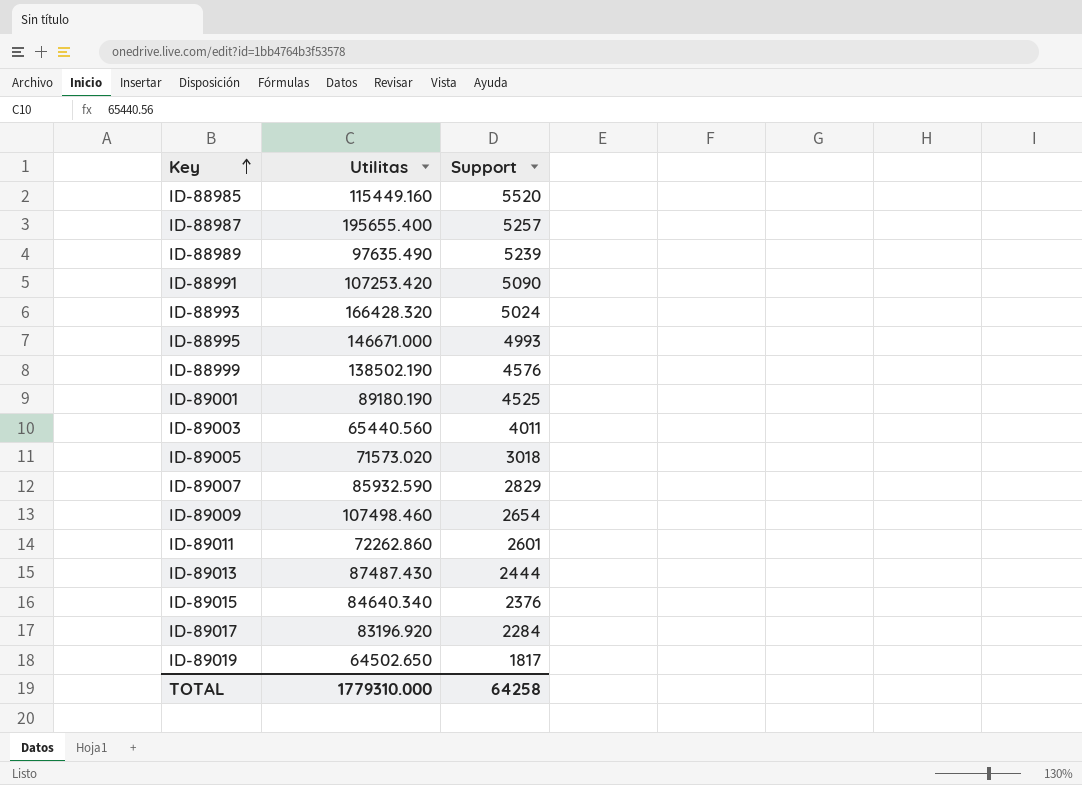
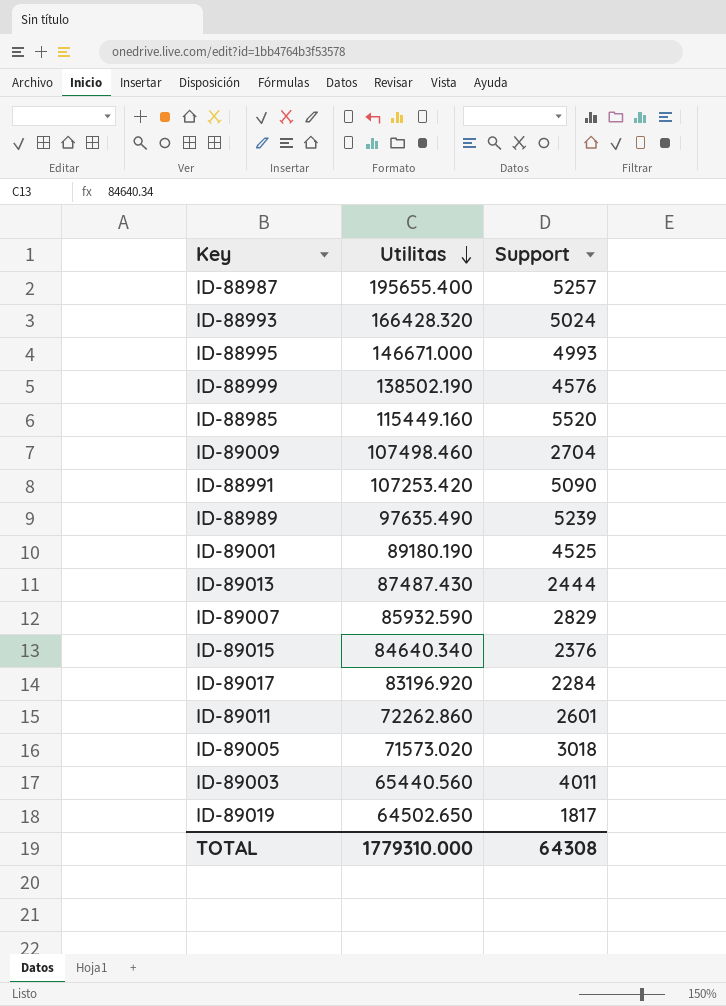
row order: Key ascending -> Utilitas descending
ID-89009 | Support: 2654 -> 2704
TOTAL | Support: 64258 -> 64308

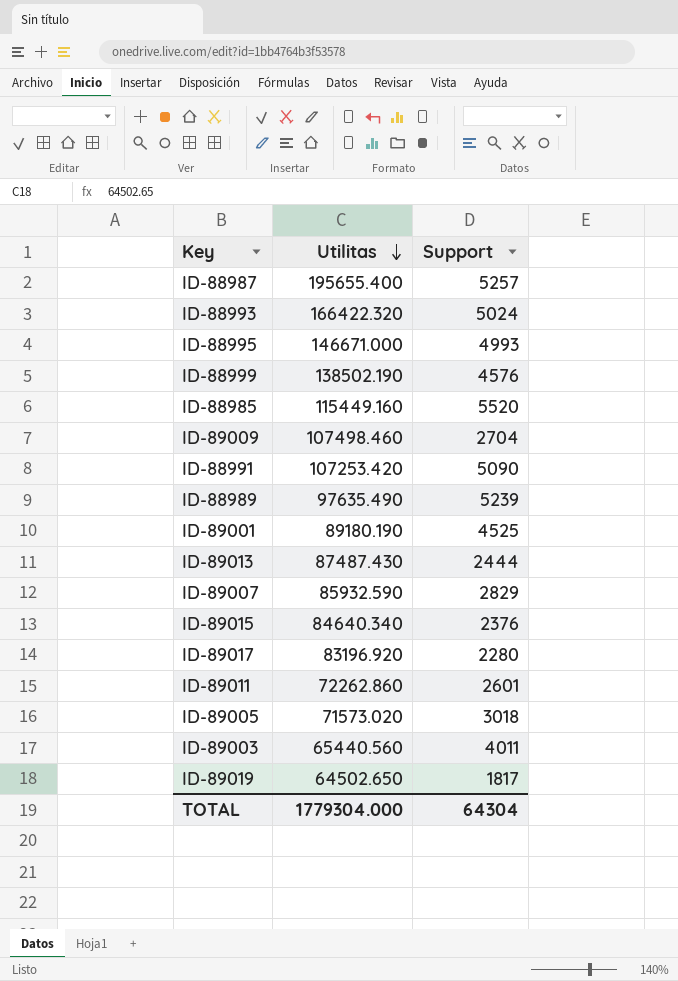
ID-88993 | Utilitas: 166428.320 -> 166422.320
ID-89017 | Support: 2284 -> 2280
TOTAL | Utilitas: 1779310.000 -> 1779304.000
TOTAL | Support: 64308 -> 64304

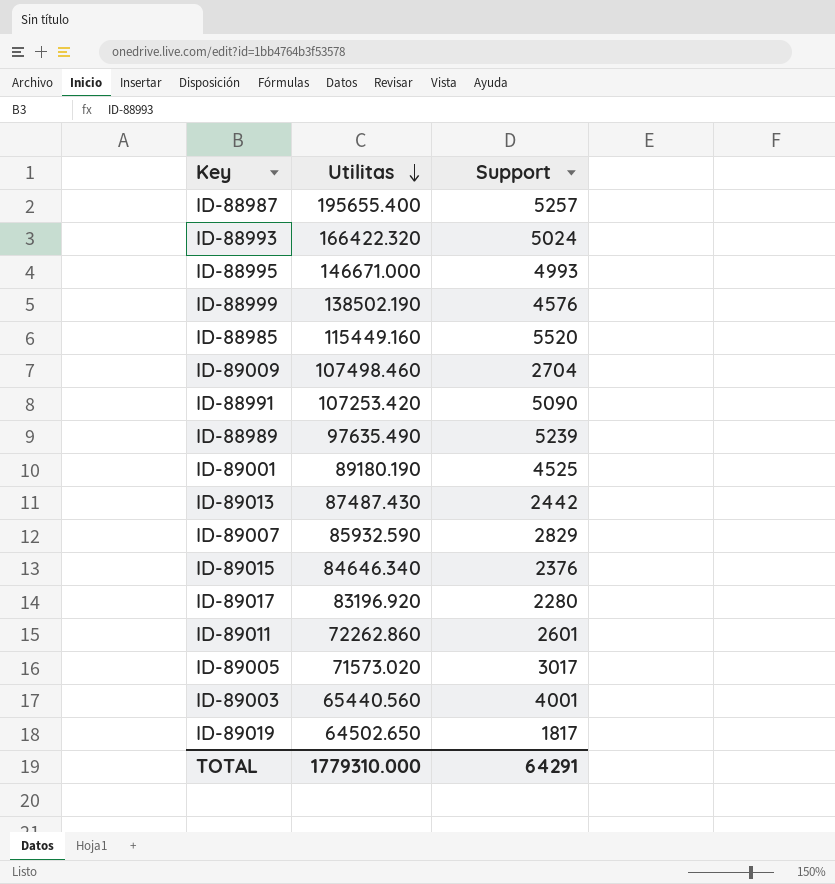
ID-89013 | Support: 2444 -> 2442
ID-89015 | Utilitas: 84640.340 -> 84646.340
ID-89005 | Support: 3018 -> 3017
ID-89003 | Support: 4011 -> 4001
TOTAL | Utilitas: 1779304.000 -> 1779310.000
TOTAL | Support: 64304 -> 64291

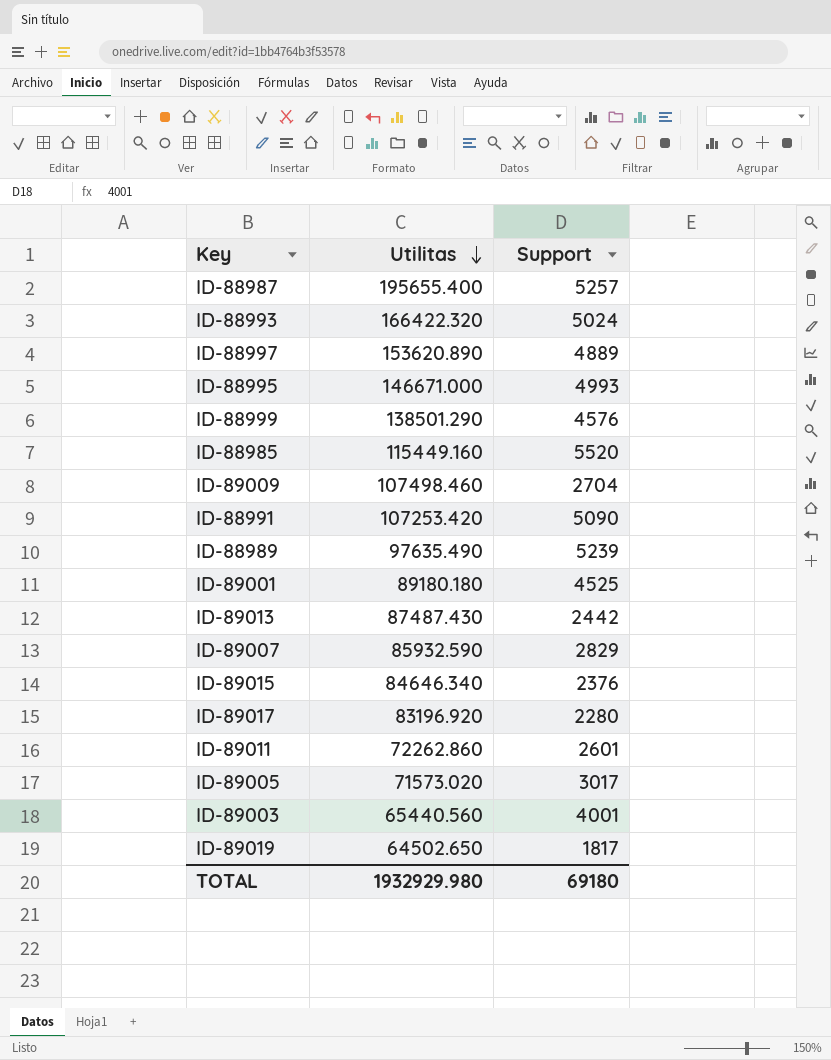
row ID-88997: none -> 153620.890 | 4889
ID-88999 | Utilitas: 138502.190 -> 138501.290
ID-89001 | Utilitas: 89180.190 -> 89180.180
TOTAL | Utilitas: 1779310.000 -> 1932929.980
TOTAL | Support: 64291 -> 69180

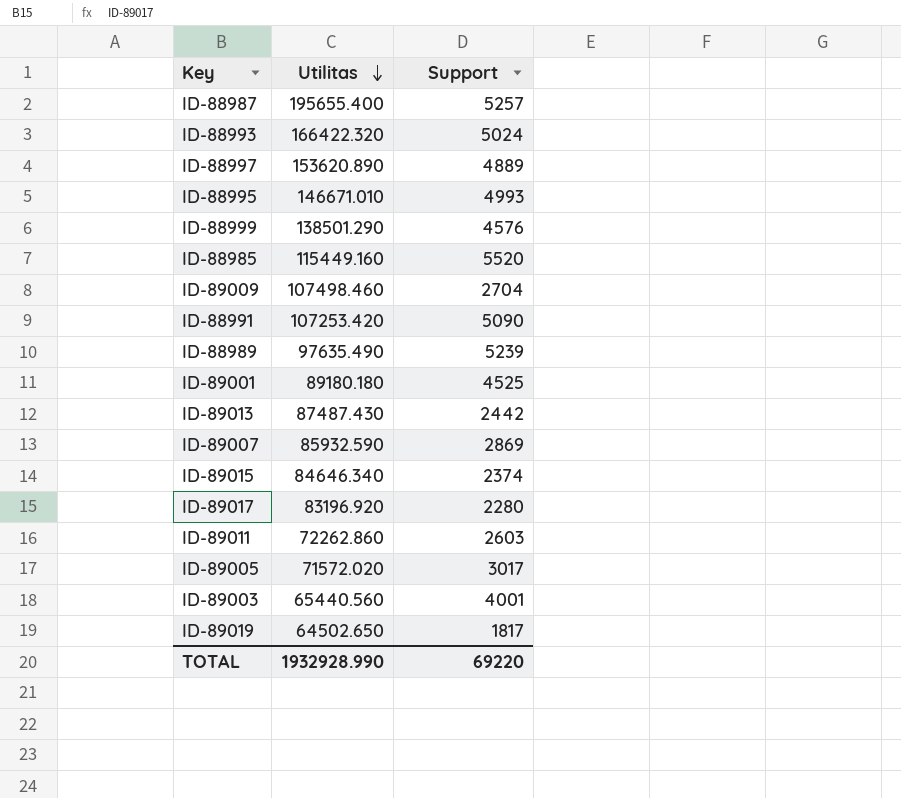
ID-88995 | Utilitas: 146671.000 -> 146671.010
ID-89007 | Support: 2829 -> 2869
ID-89015 | Support: 2376 -> 2374
ID-89011 | Support: 2601 -> 2603
ID-89005 | Utilitas: 71573.020 -> 71572.020
TOTAL | Utilitas: 1932929.980 -> 1932928.990
TOTAL | Support: 69180 -> 69220

